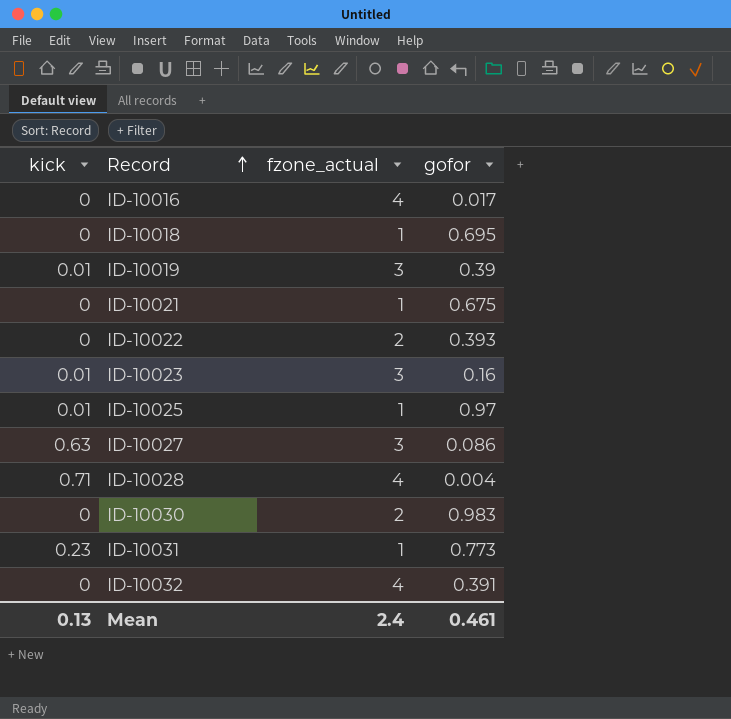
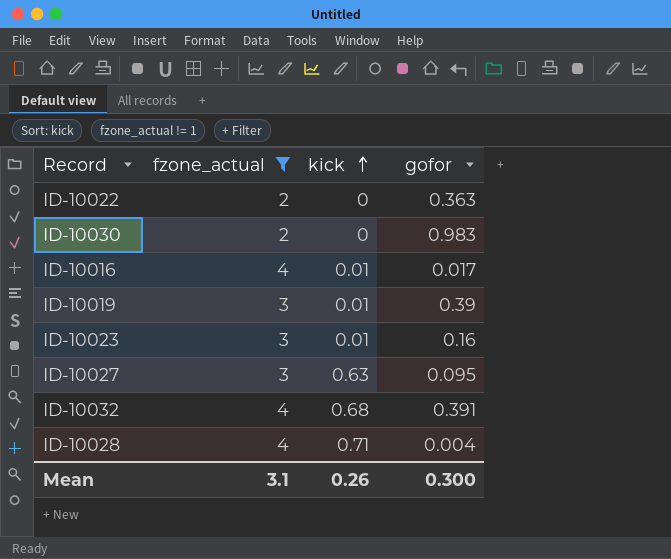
filter: none -> fzone_actual != 1
row order: Record ascending -> kick ascending
column kick | position: 1 -> 3
ID-10022 | gofor: 0.393 -> 0.363
ID-10016 | kick: 0 -> 0.01
ID-10027 | gofor: 0.086 -> 0.095
ID-10032 | kick: 0 -> 0.68
Mean | fzone_actual: 2.4 -> 3.1
Mean | kick: 0.13 -> 0.26
Mean | gofor: 0.461 -> 0.300

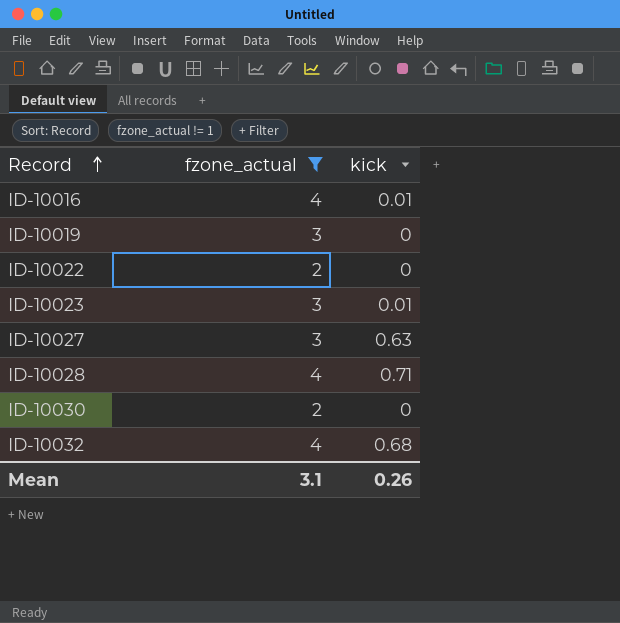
row order: kick ascending -> Record ascending
column gofor | position: 4 -> none
ID-10019 | kick: 0.01 -> 0

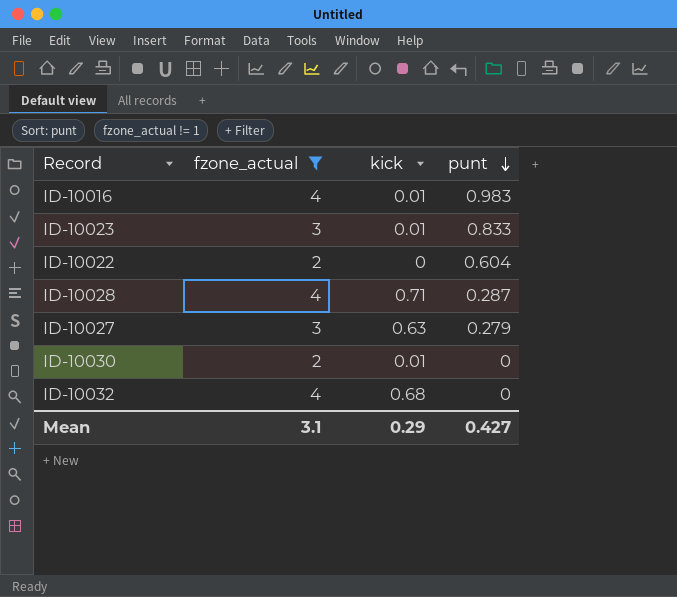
row order: Record ascending -> punt descending
column punt | position: none -> 4
row ID-10019: 3 | 0 -> none
ID-10030 | kick: 0 -> 0.01
Mean | kick: 0.26 -> 0.29

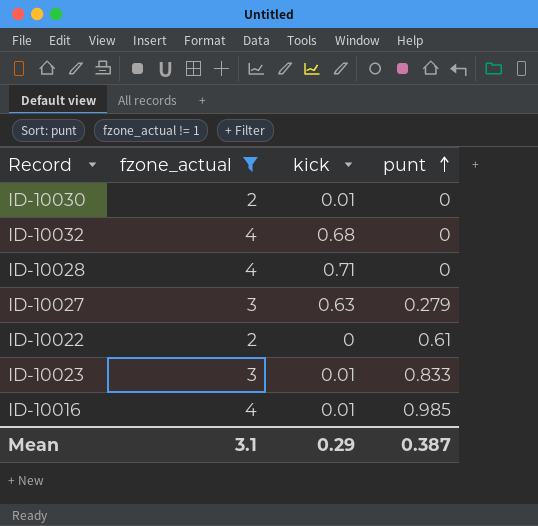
row order: punt descending -> punt ascending
ID-10028 | punt: 0.287 -> 0
ID-10022 | punt: 0.604 -> 0.61
ID-10016 | punt: 0.983 -> 0.985
Mean | punt: 0.427 -> 0.387

